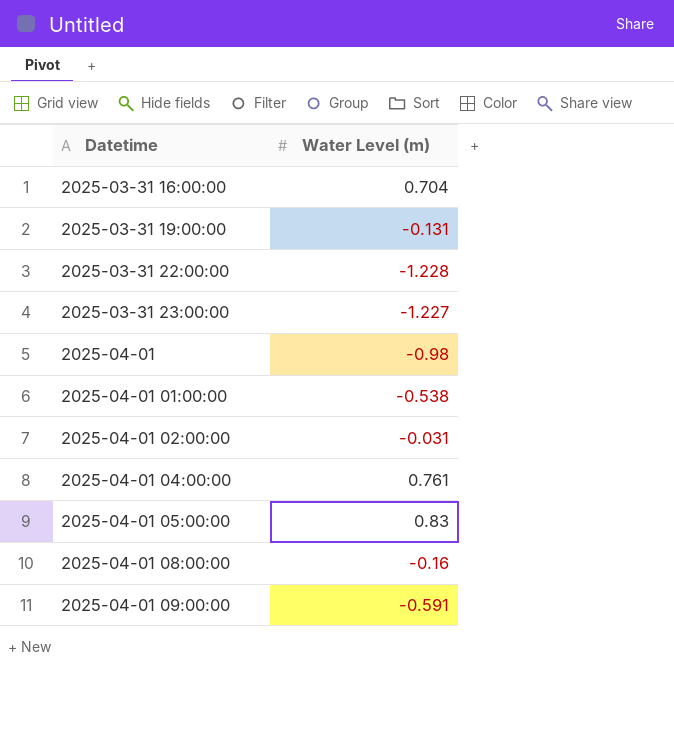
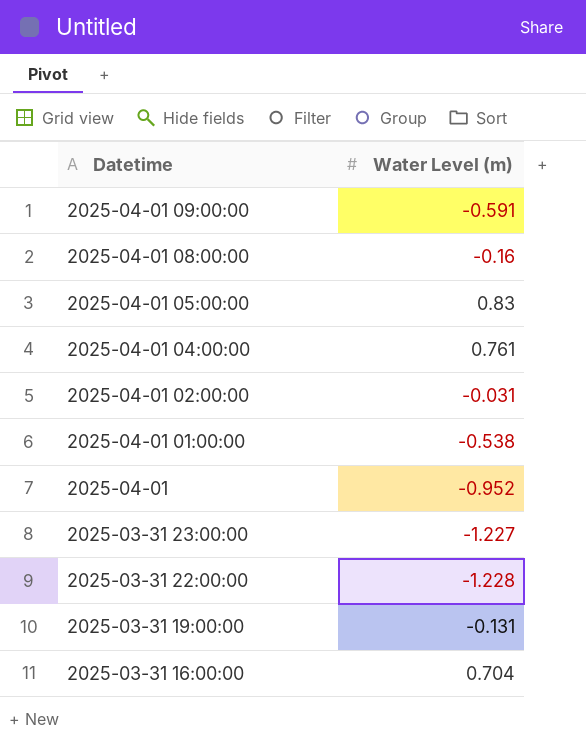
row order: Datetime ascending -> Datetime descending
2025-04-01 | Water Level (m): -0.98 -> -0.952

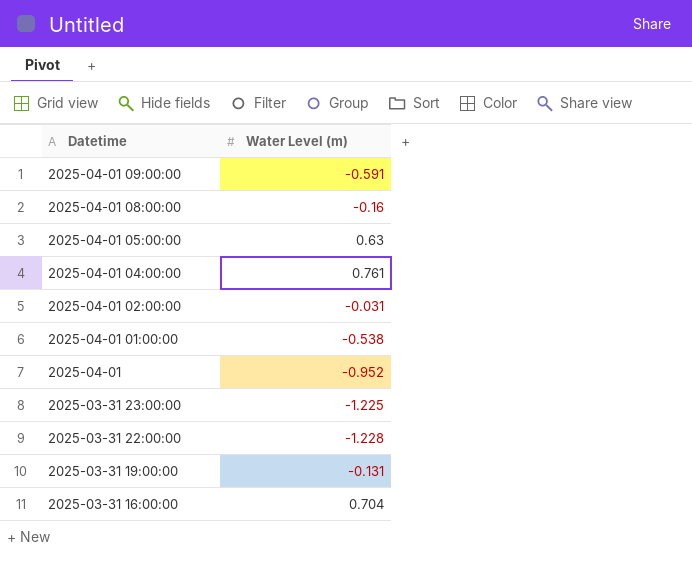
2025-04-01 05:00:00 | Water Level (m): 0.83 -> 0.63
2025-03-31 23:00:00 | Water Level (m): -1.227 -> -1.225

